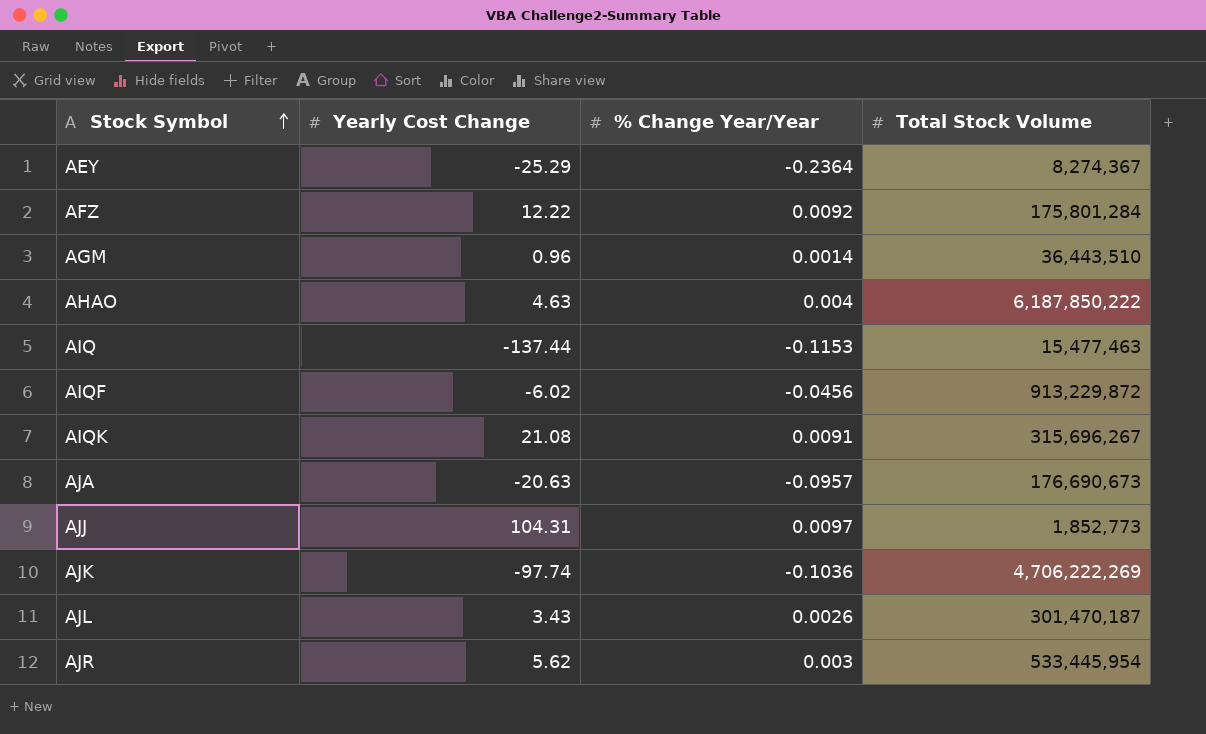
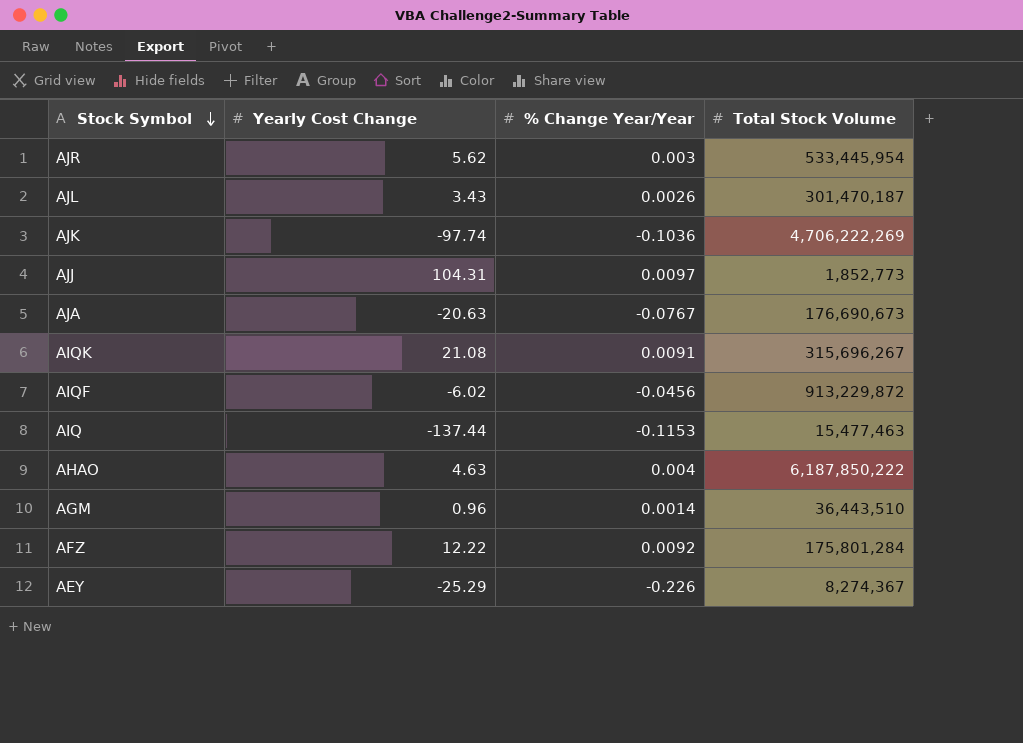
row order: Stock Symbol ascending -> Stock Symbol descending
AJA | % Change Year/Year: -0.0957 -> -0.0767
AEY | % Change Year/Year: -0.2364 -> -0.226

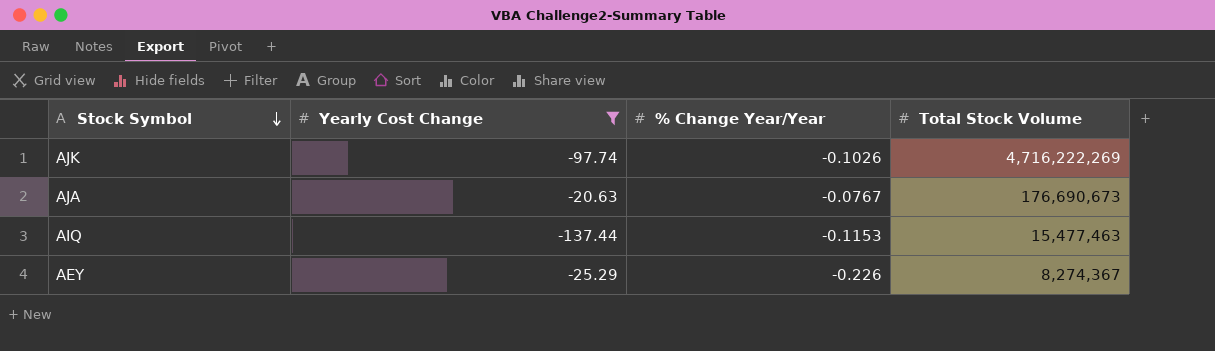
filter: none -> Yearly Cost Change <= -20.63
AJK | % Change Year/Year: -0.1036 -> -0.1026
AJK | Total Stock Volume: 4,706,222,269 -> 4,716,222,269

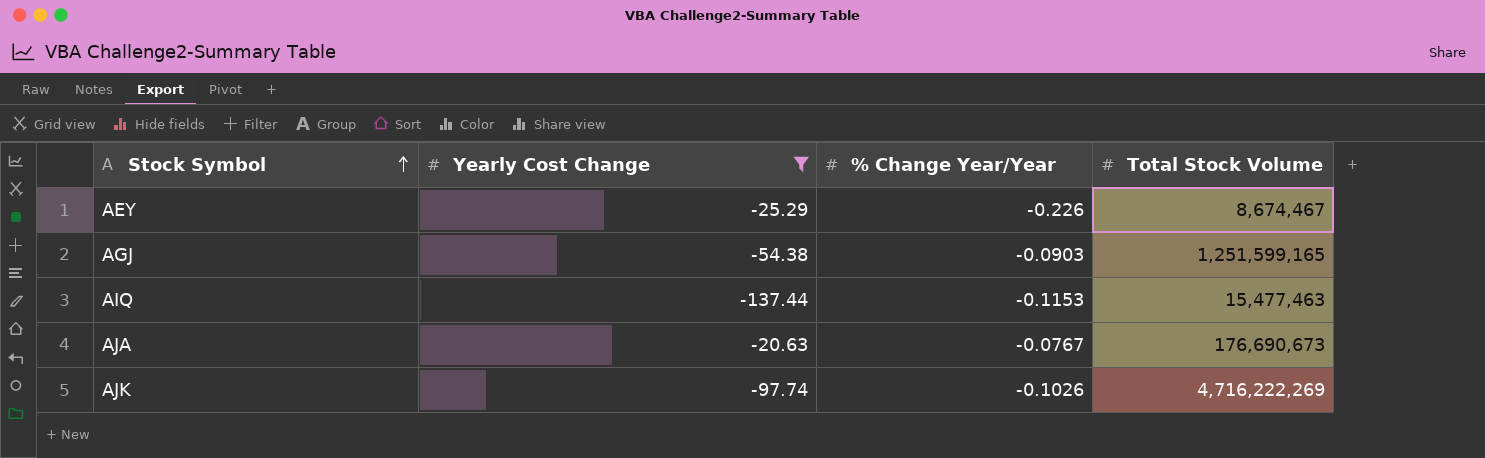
row order: Stock Symbol descending -> Stock Symbol ascending
AEY | Total Stock Volume: 8,274,367 -> 8,674,467
row AGJ: none -> -54.38 | -0.0903 | 1,251,599,165

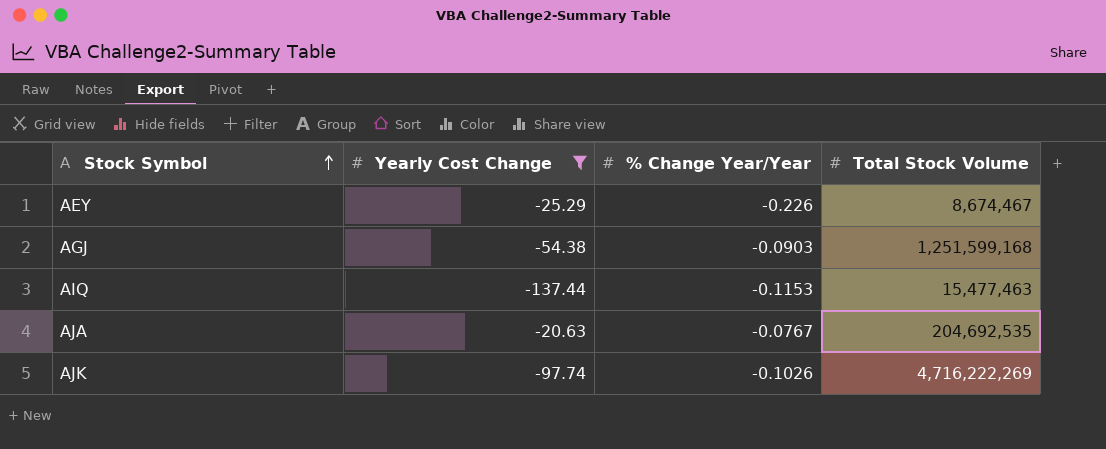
AGJ | Total Stock Volume: 1,251,599,165 -> 1,251,599,168
AJA | Total Stock Volume: 176,690,673 -> 204,692,535

